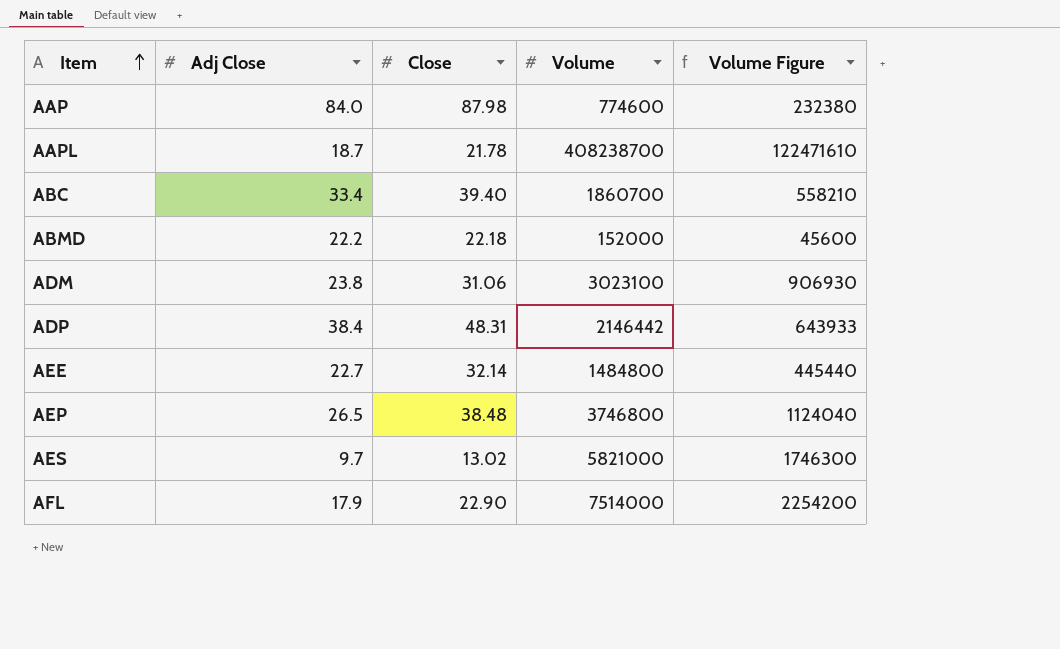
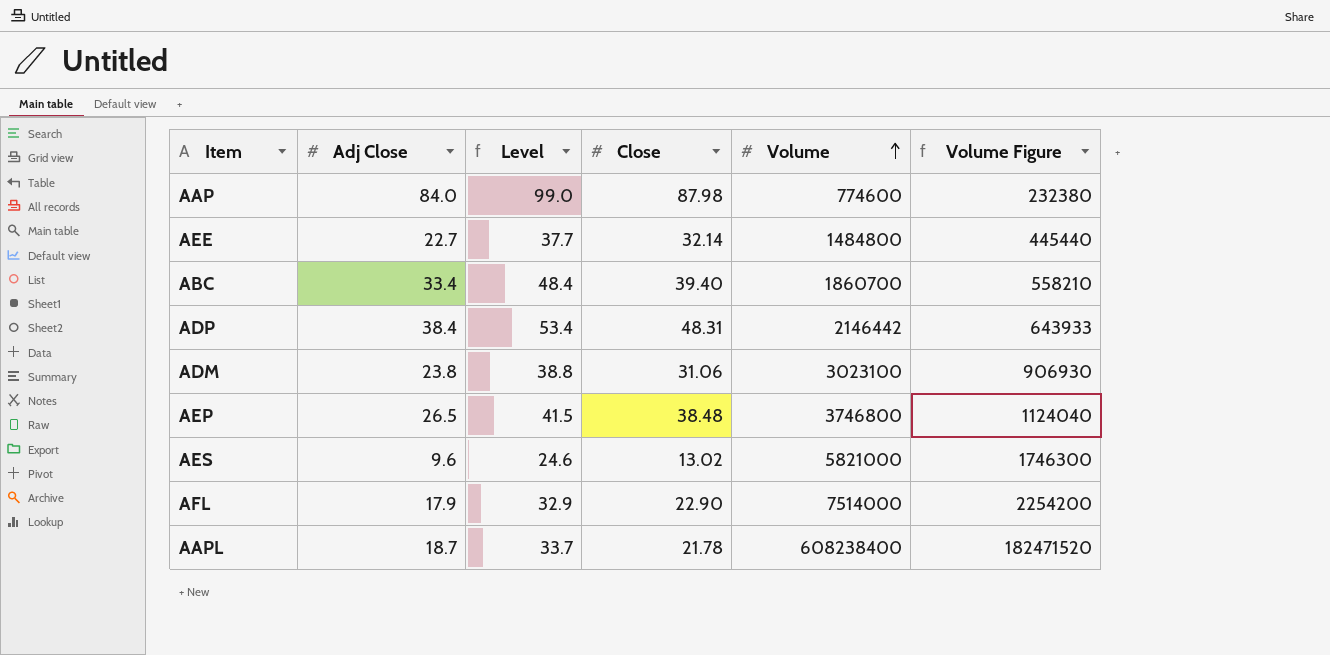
row order: Item ascending -> Volume ascending
column Level | formula: none -> [Adj Close] + 15
row ABMD: 22.2 | 22.18 | 152000 | 45600 -> none
AES | Adj Close: 9.7 -> 9.6
AAPL | Volume: 408238700 -> 608238400
AAPL | Volume Figure: 122471610 -> 182471520

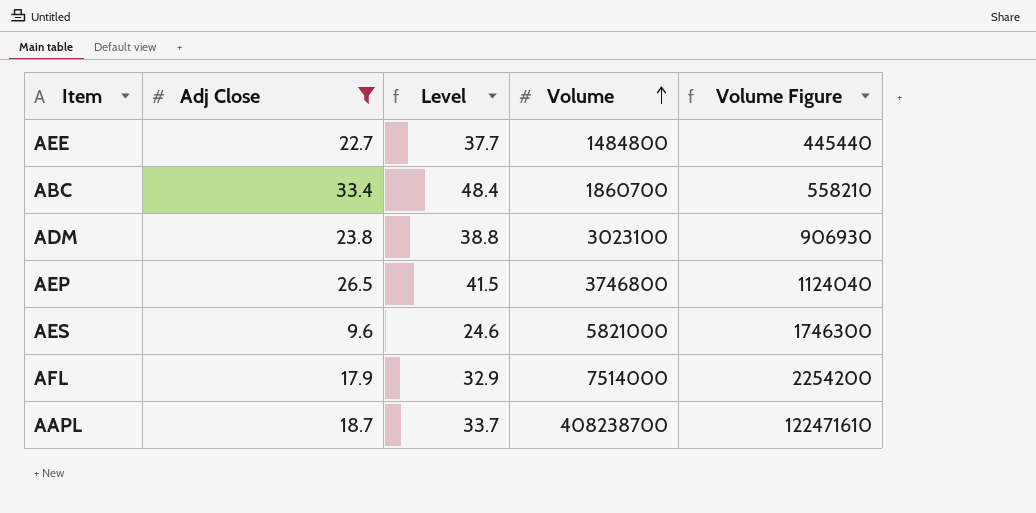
filter: none -> Adj Close <= 33.4
column Close | position: 4 -> none
AAPL | Volume: 608238400 -> 408238700
AAPL | Volume Figure: 182471520 -> 122471610

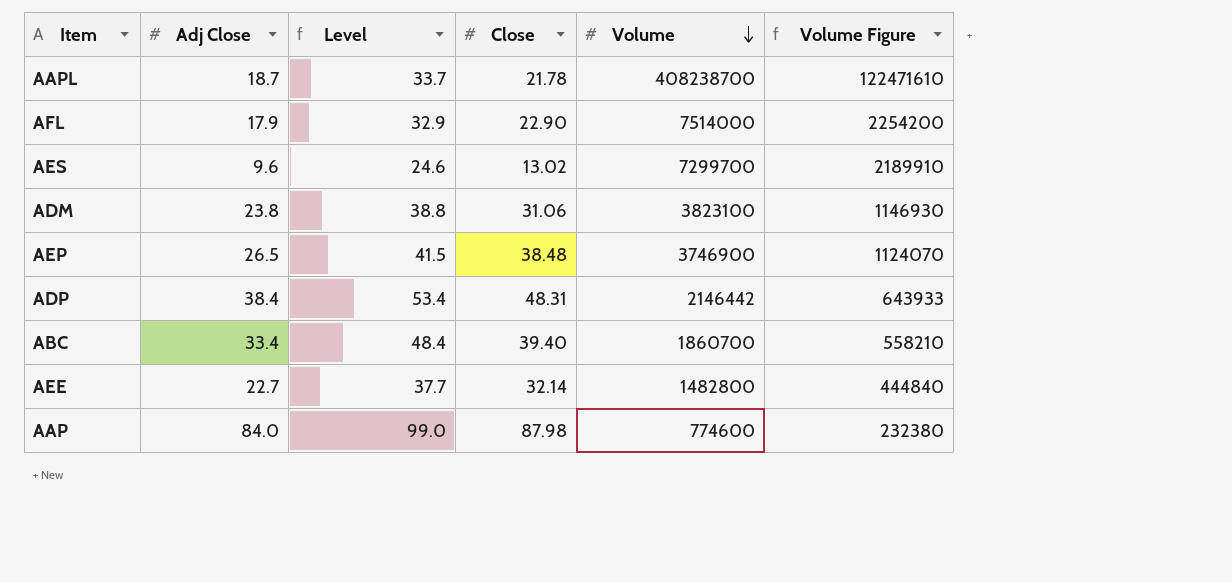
filter: Adj Close <= 33.4 -> none
row order: Volume ascending -> Volume descending
column Close | position: none -> 4
AES | Volume: 5821000 -> 7299700
AES | Volume Figure: 1746300 -> 2189910
ADM | Volume: 3023100 -> 3823100
ADM | Volume Figure: 906930 -> 1146930
AEP | Volume: 3746800 -> 3746900
AEP | Volume Figure: 1124040 -> 1124070
AEE | Volume: 1484800 -> 1482800
AEE | Volume Figure: 445440 -> 444840

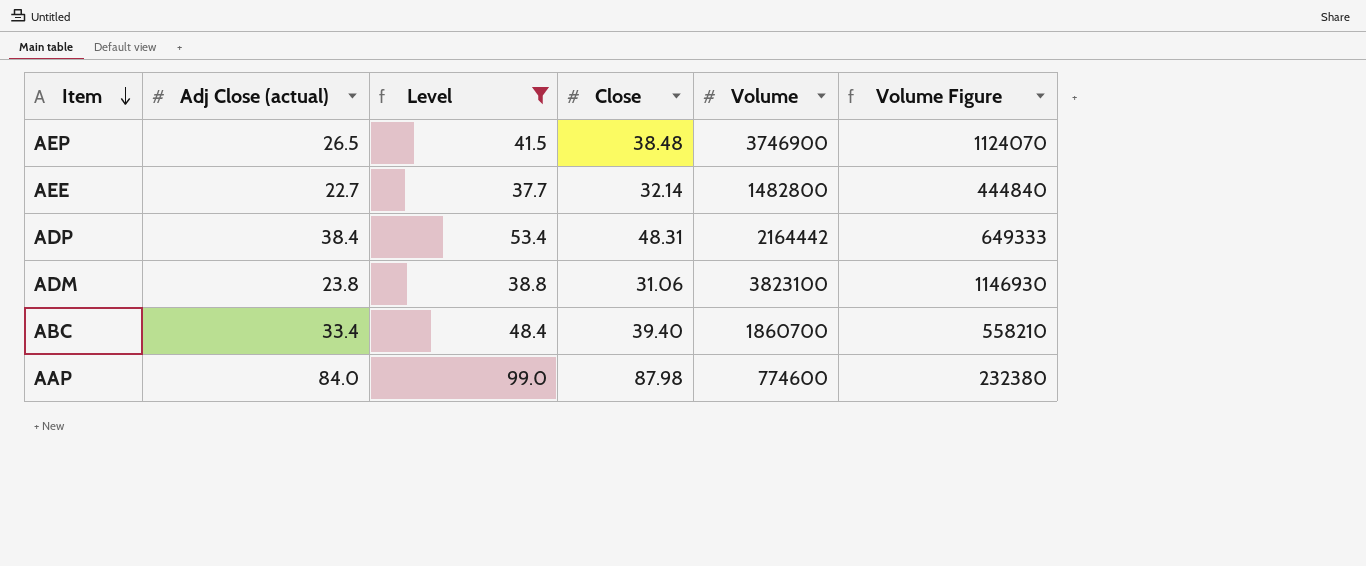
filter: none -> Level >= 37.7
row order: Volume descending -> Item descending
column name: Adj Close -> Adj Close (actual)
ADP | Volume: 2146442 -> 2164442
ADP | Volume Figure: 643933 -> 649333

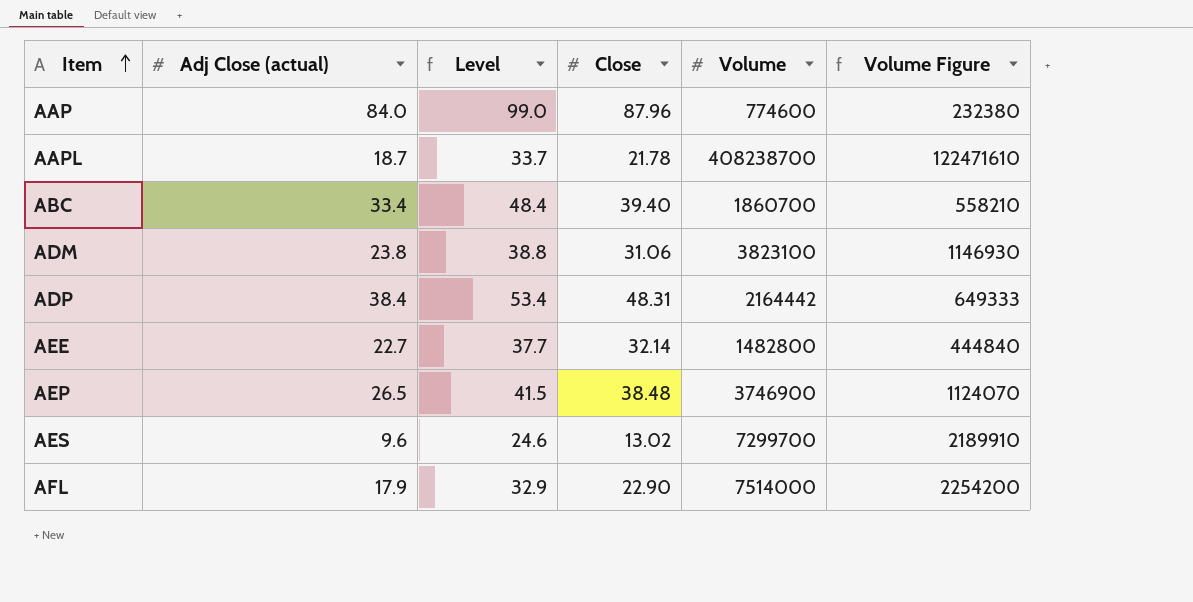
filter: Level >= 37.7 -> none
row order: Item descending -> Item ascending
AAP | Close: 87.98 -> 87.96

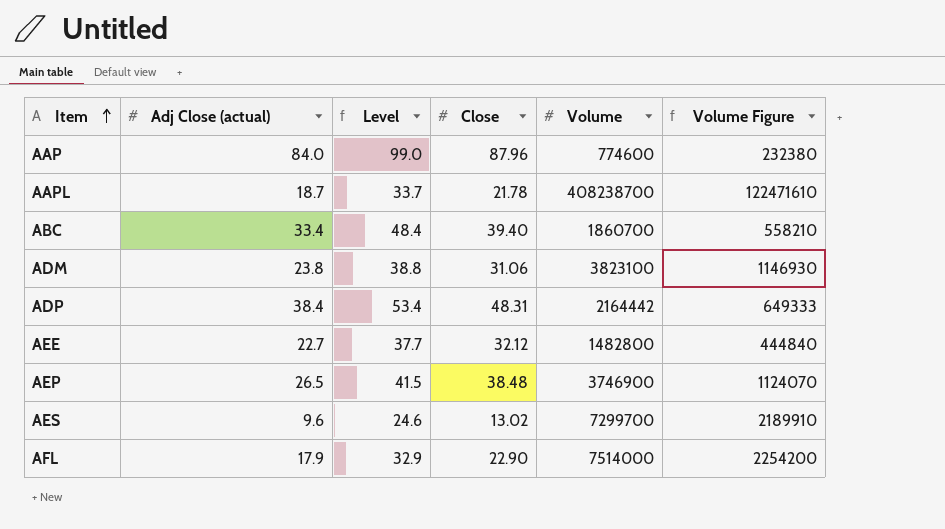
AEE | Close: 32.14 -> 32.12

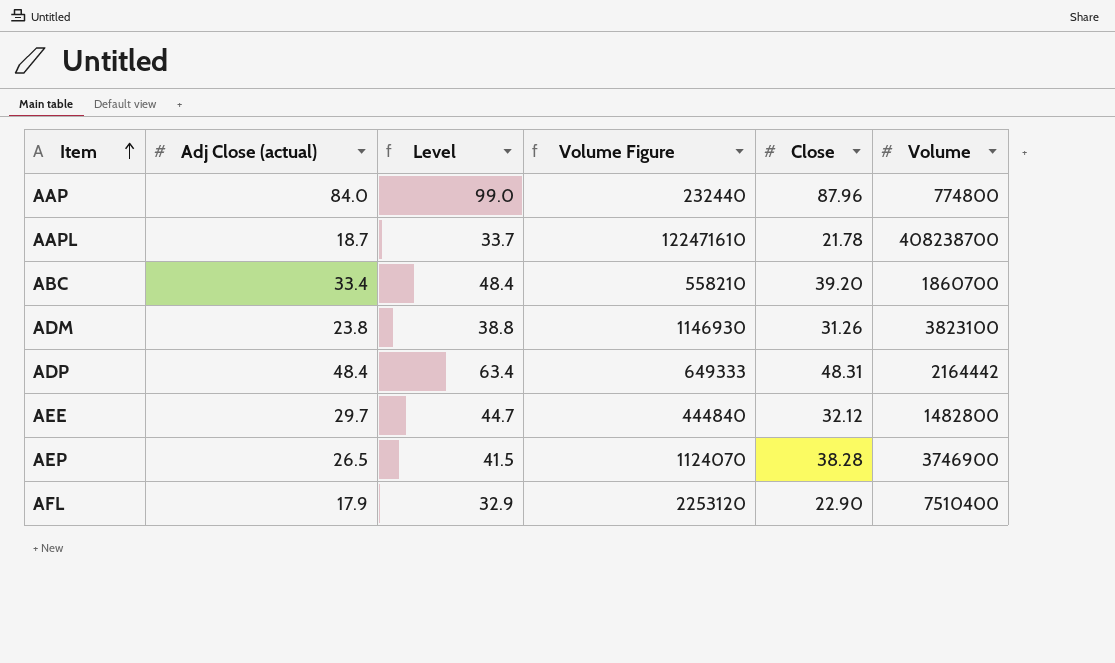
column Volume Figure | position: 6 -> 4
row AES: 9.6 | 24.6 | 13.02 | 7299700 | 2189910 -> none
AAP | Volume Figure: 232380 -> 232440
AAP | Volume: 774600 -> 774800
ABC | Close: 39.40 -> 39.20
ADM | Close: 31.06 -> 31.26
ADP | Adj Close (actual): 38.4 -> 48.4
ADP | Level: 53.4 -> 63.4
AEE | Adj Close (actual): 22.7 -> 29.7
AEE | Level: 37.7 -> 44.7
AEP | Close: 38.48 -> 38.28
AFL | Volume Figure: 2254200 -> 2253120
AFL | Volume: 7514000 -> 7510400

